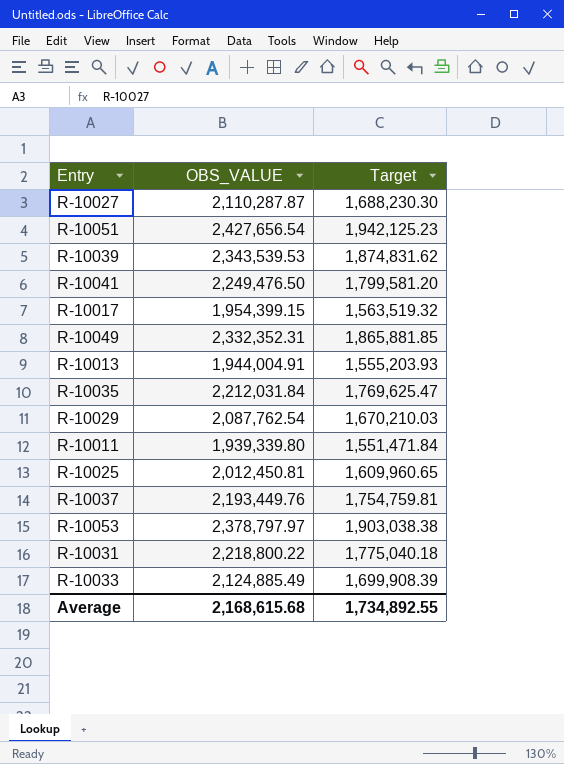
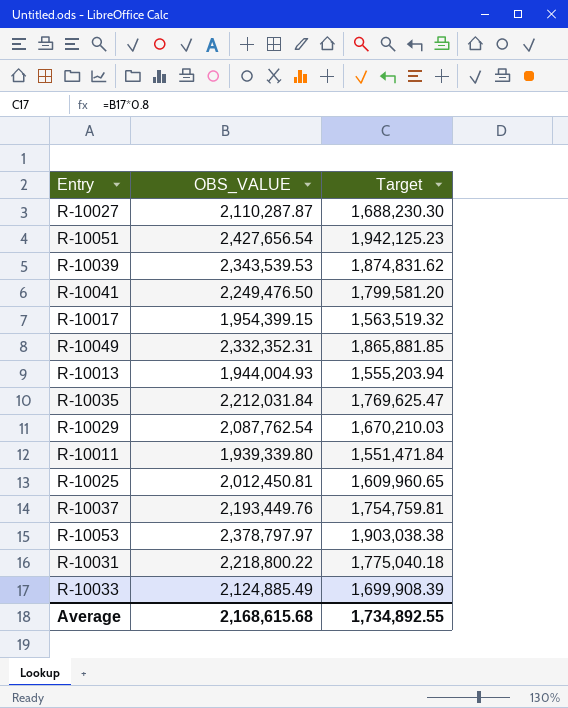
R-10013 | OBS_VALUE: 1,944,004.91 -> 1,944,004.93
R-10013 | Target: 1,555,203.93 -> 1,555,203.94

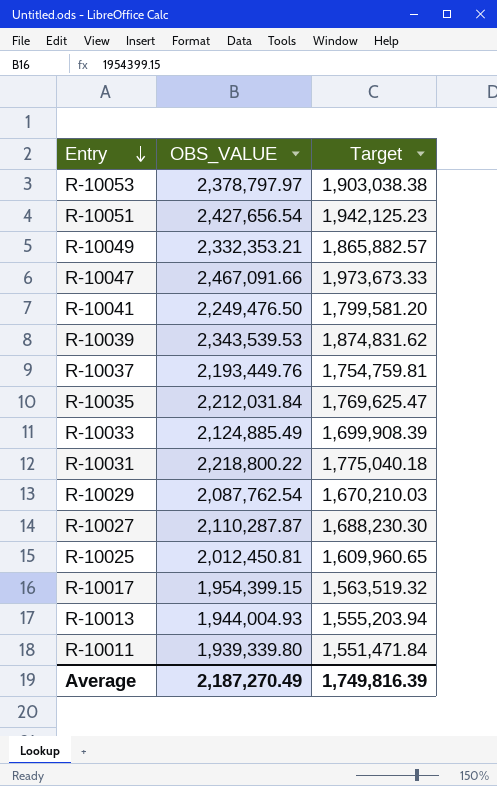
row order: none -> Entry descending
R-10049 | OBS_VALUE: 2,332,352.31 -> 2,332,353.21
R-10049 | Target: 1,865,881.85 -> 1,865,882.57
row R-10047: none -> 2,467,091.66 | 1,973,673.33
Average | OBS_VALUE: 2,168,615.68 -> 2,187,270.49
Average | Target: 1,734,892.55 -> 1,749,816.39

